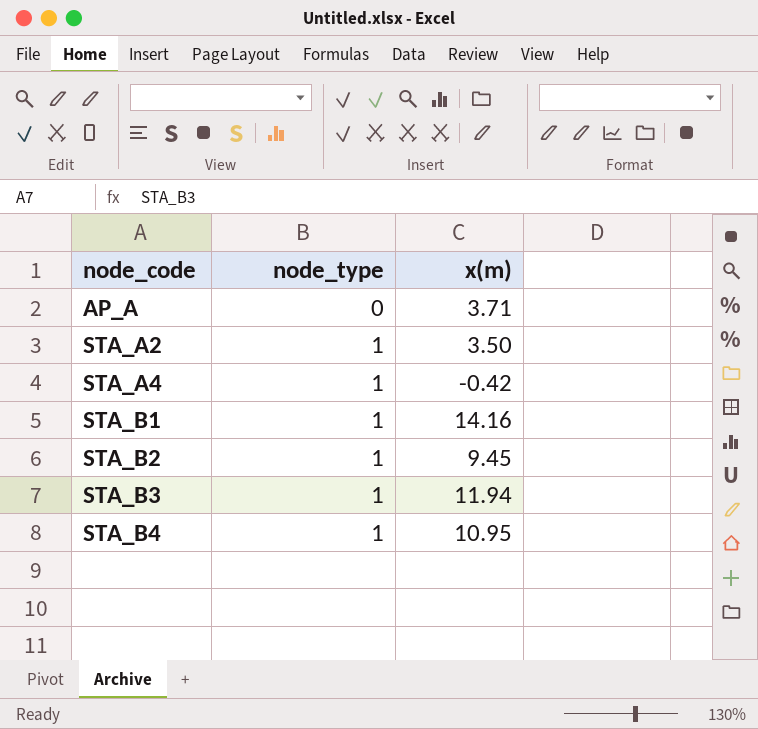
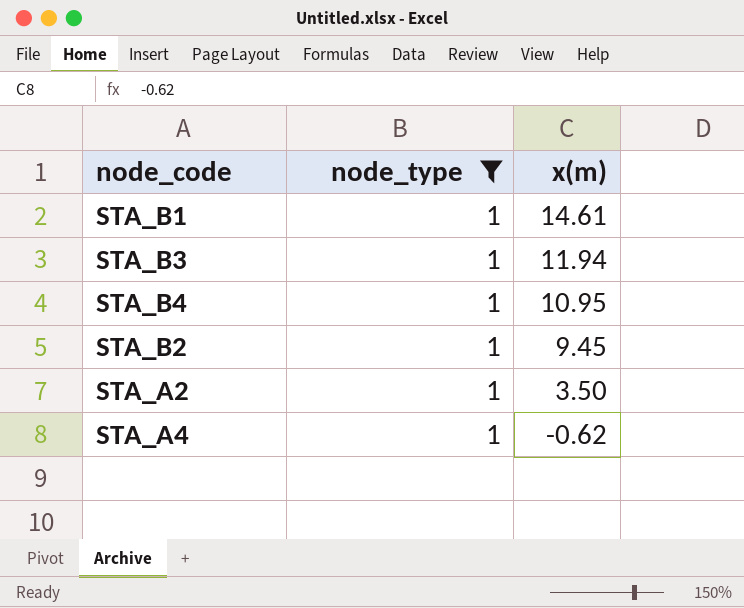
filter: none -> node_type = 1
row order: node_code ascending -> x(m) descending
STA_B1 | x(m): 14.16 -> 14.61
STA_A4 | x(m): -0.42 -> -0.62

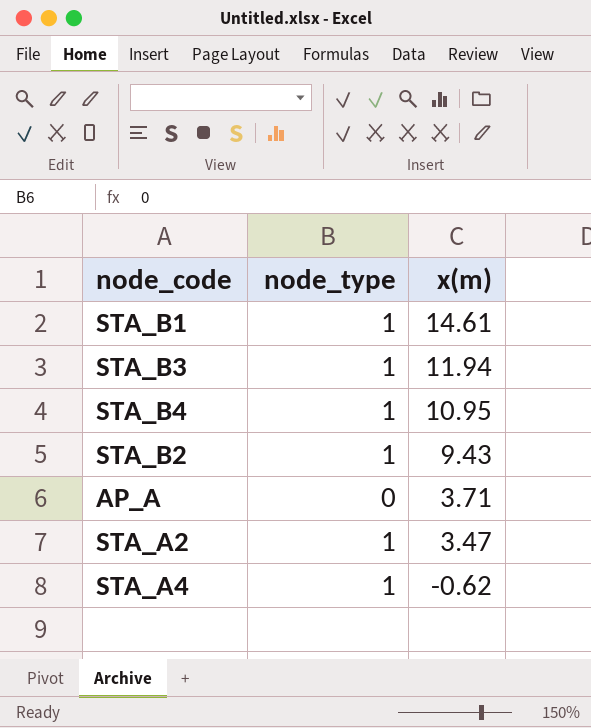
filter: node_type = 1 -> none
STA_B2 | x(m): 9.45 -> 9.43
STA_A2 | x(m): 3.50 -> 3.47

